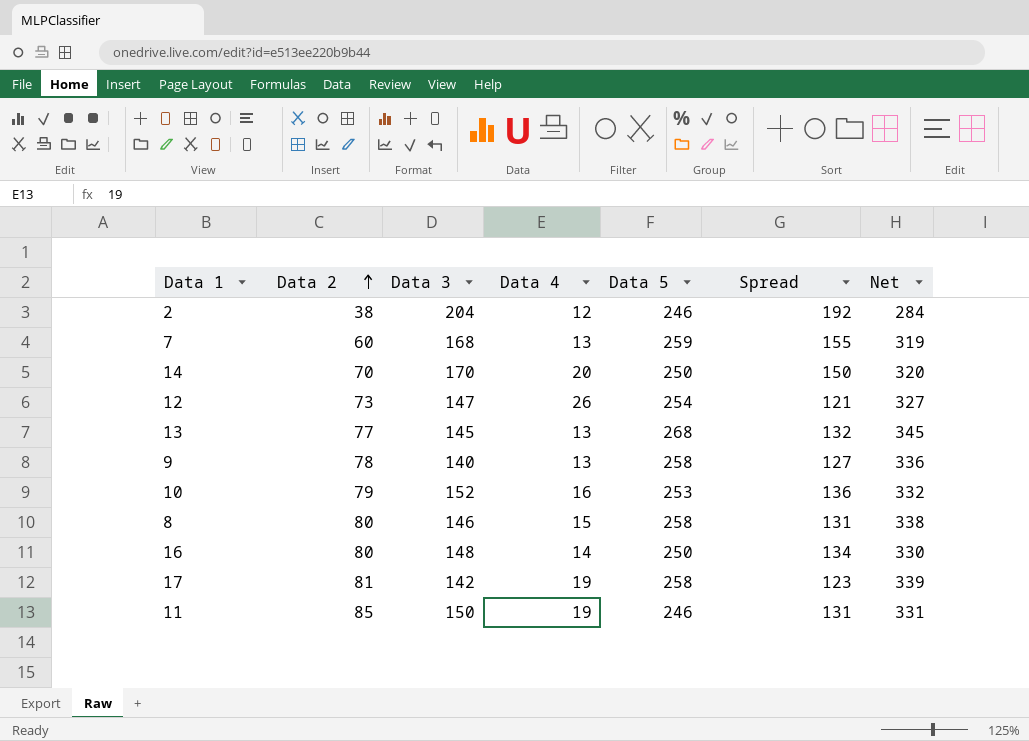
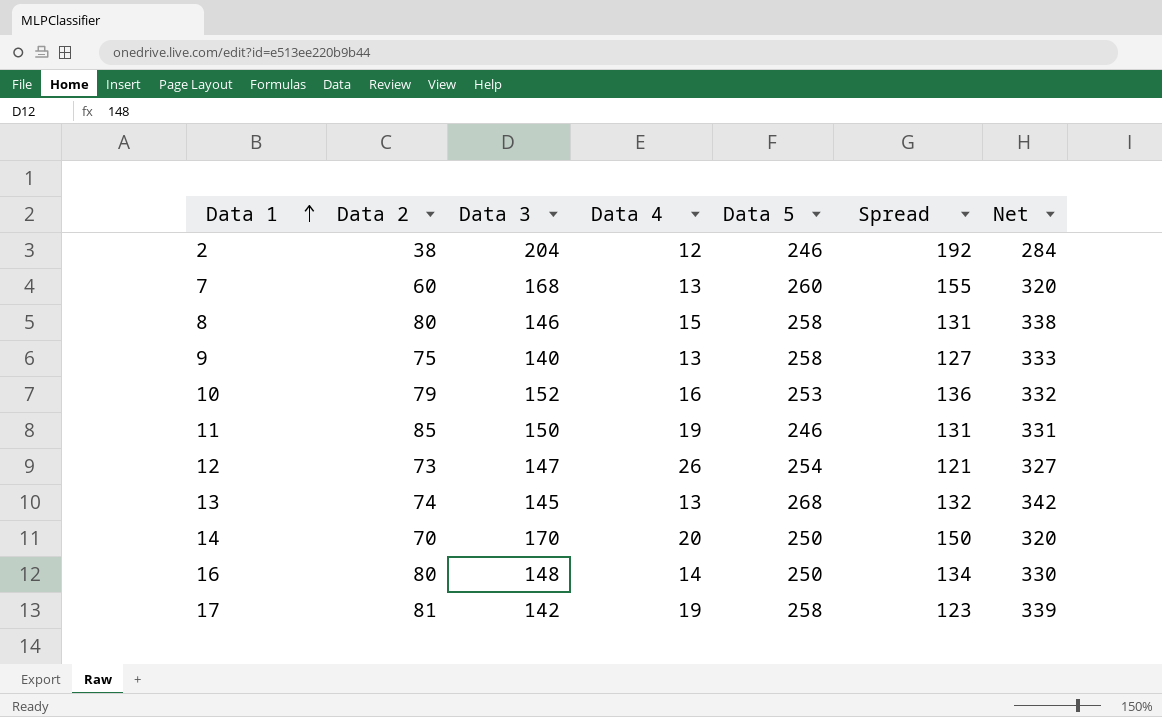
row order: Data 2 ascending -> Data 1 ascending
7 | Data 5: 259 -> 260
7 | Net: 319 -> 320
9 | Data 2: 78 -> 75
9 | Net: 336 -> 333
13 | Data 2: 77 -> 74
13 | Net: 345 -> 342

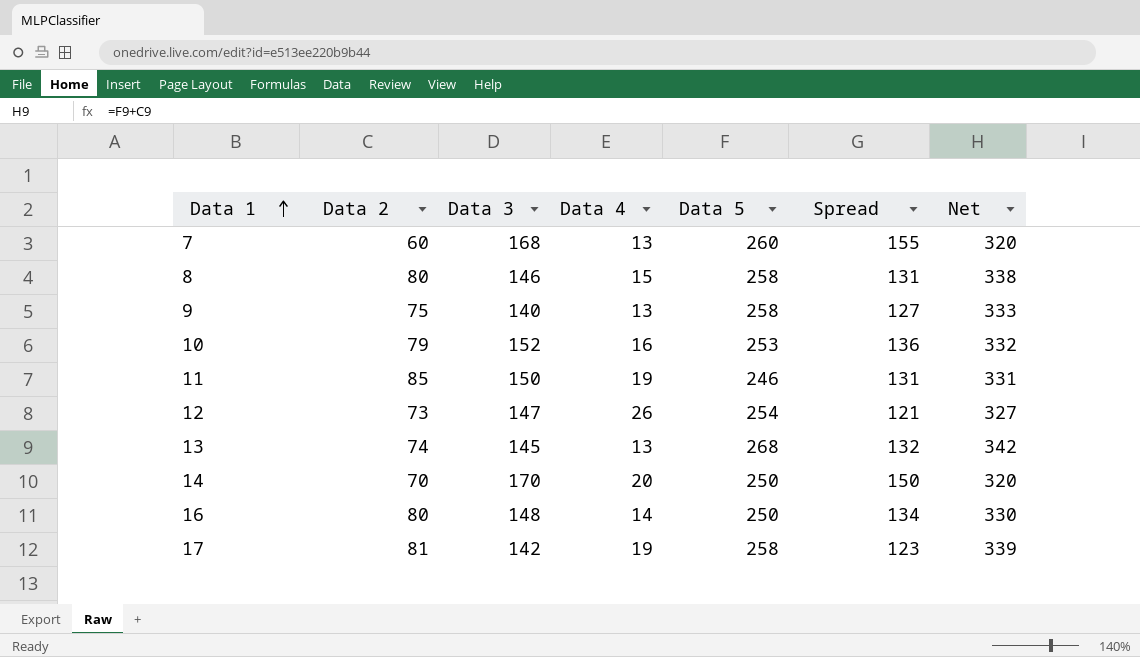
row 2: 38 | 204 | 12 | 246 | 192 | 284 -> none

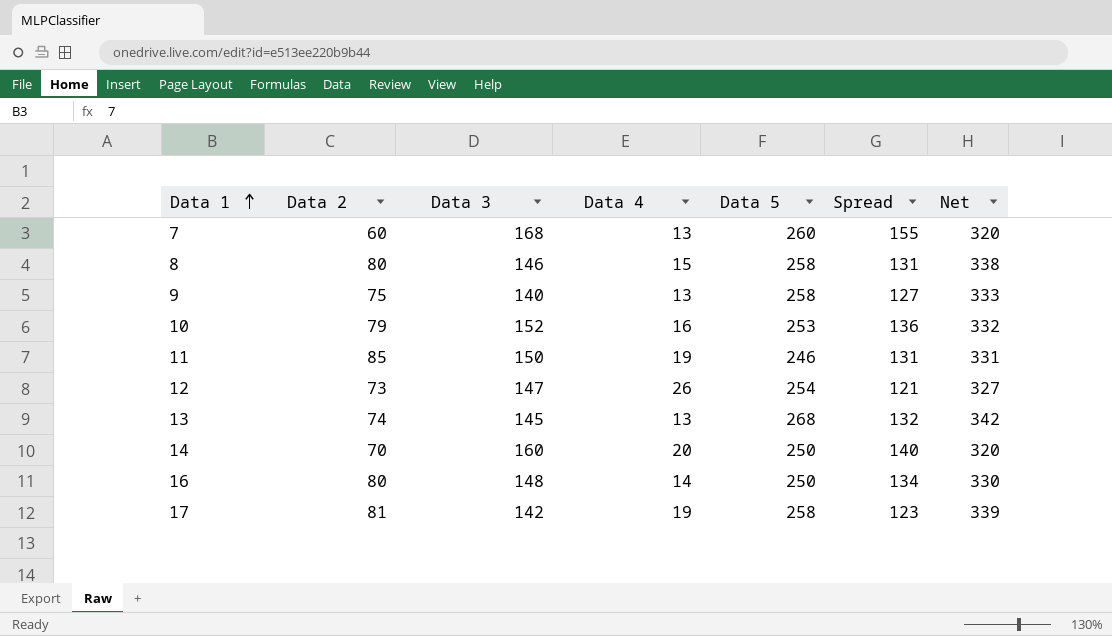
14 | Data 3: 170 -> 160
14 | Spread: 150 -> 140

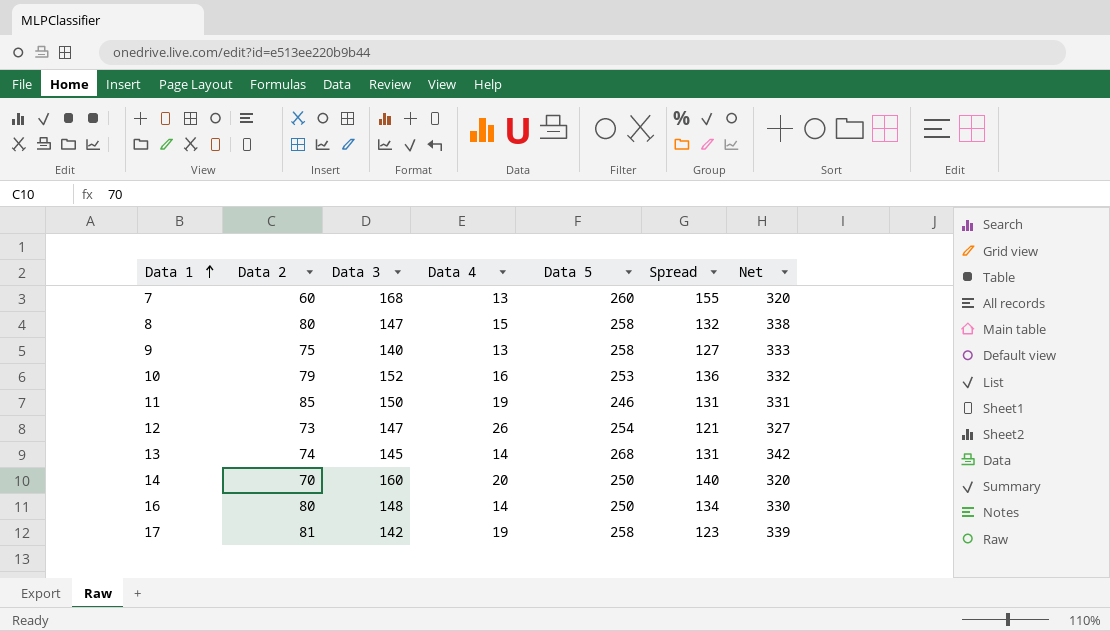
8 | Data 3: 146 -> 147
8 | Spread: 131 -> 132
13 | Data 4: 13 -> 14
13 | Spread: 132 -> 131

